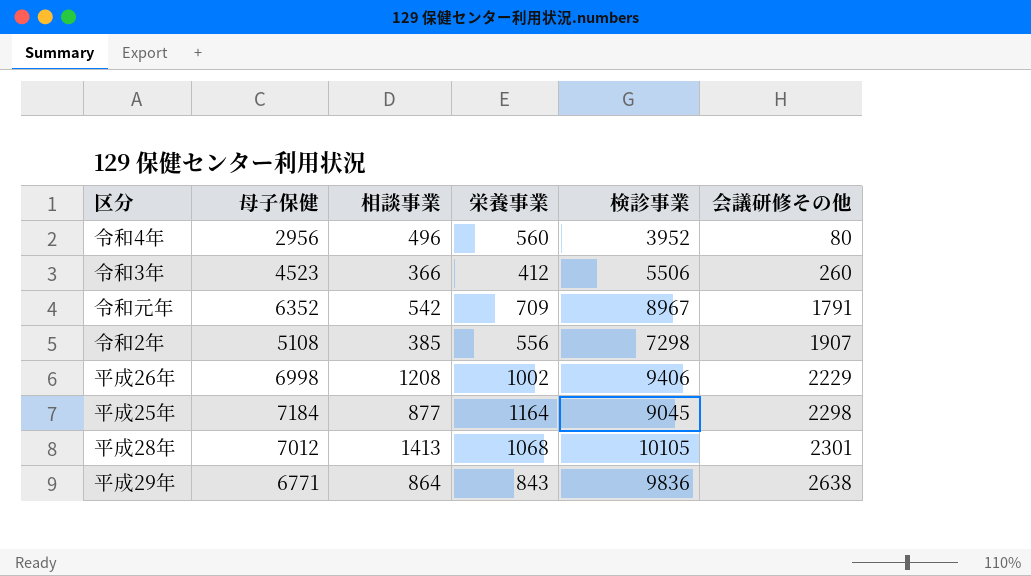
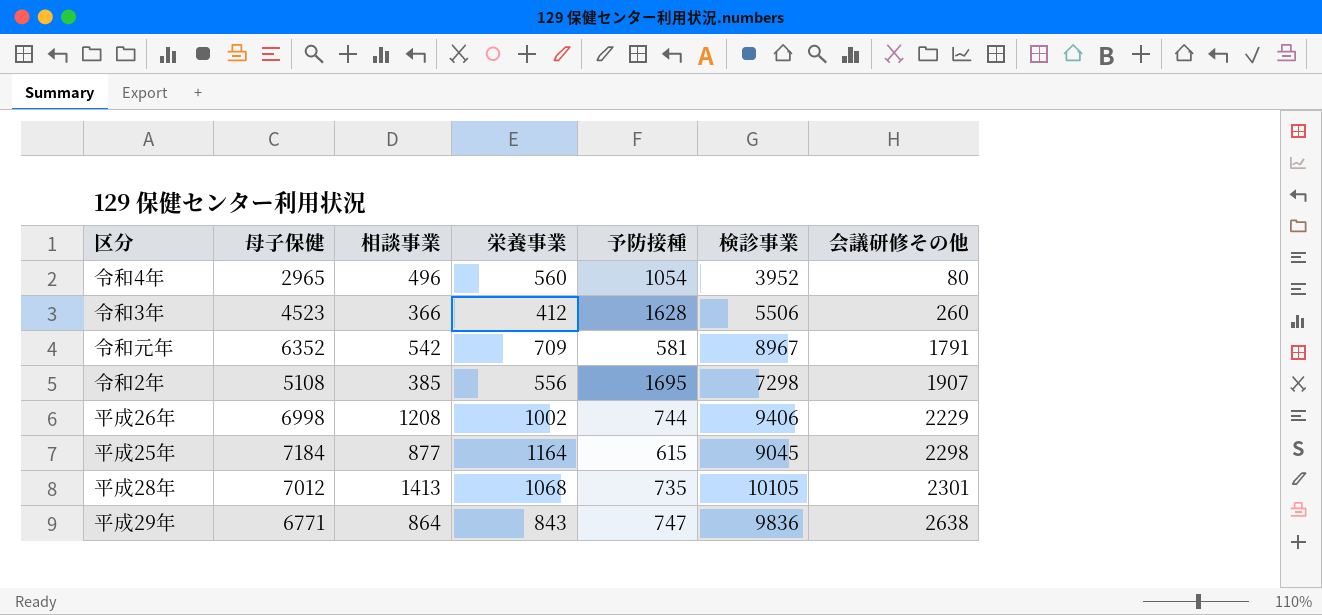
column 予防接種 | position: none -> 5
令和4年 | 母子保健: 2956 -> 2965

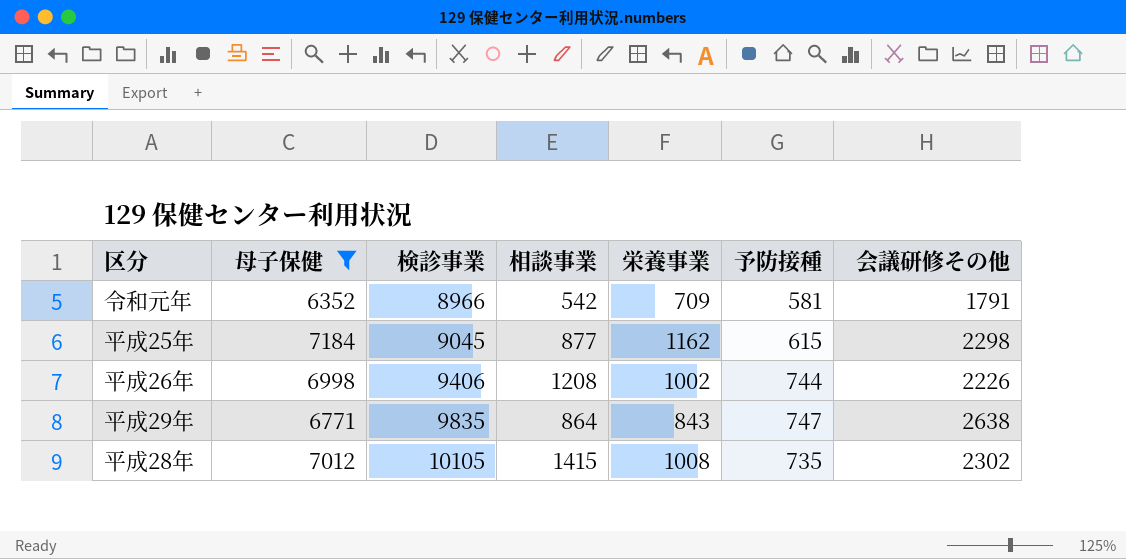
filter: none -> 母子保健 >= 6352
row order: 会議研修その他 ascending -> 検診事業 ascending
column 検診事業 | position: 6 -> 3
令和元年 | 検診事業: 8967 -> 8966
平成25年 | 栄養事業: 1164 -> 1162
平成26年 | 会議研修その他: 2229 -> 2226
平成29年 | 検診事業: 9836 -> 9835
平成28年 | 相談事業: 1413 -> 1415
平成28年 | 栄養事業: 1068 -> 1008
平成28年 | 会議研修その他: 2301 -> 2302

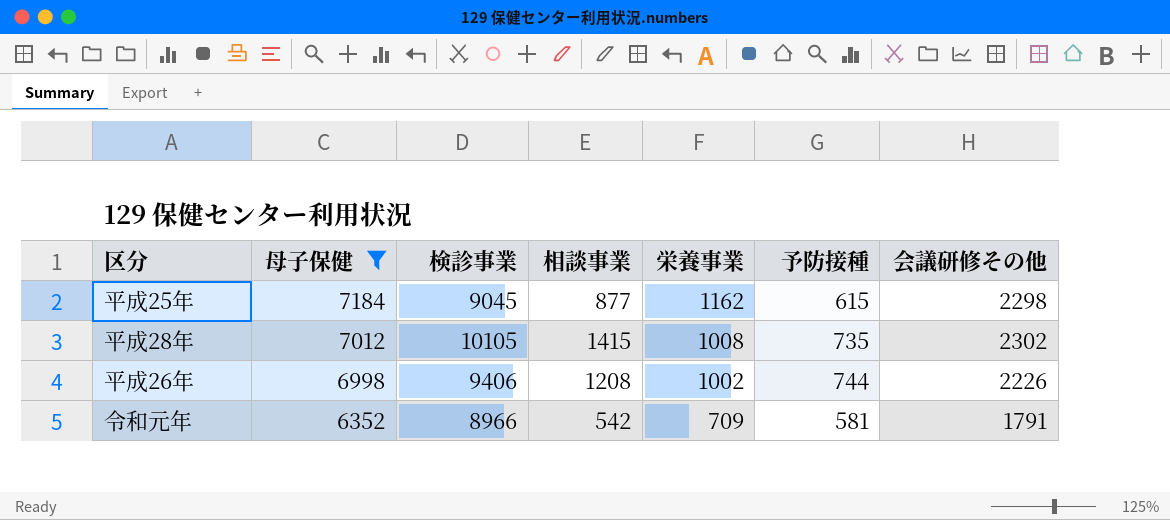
row order: 検診事業 ascending -> 母子保健 descending
row 平成29年: 6771 | 9835 | 864 | 843 | 747 | 2638 -> none

